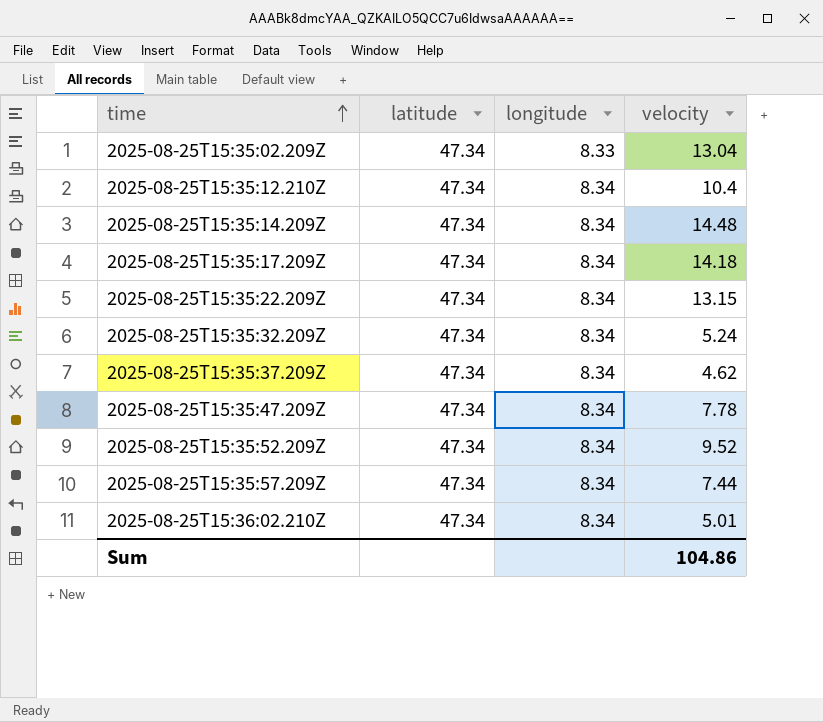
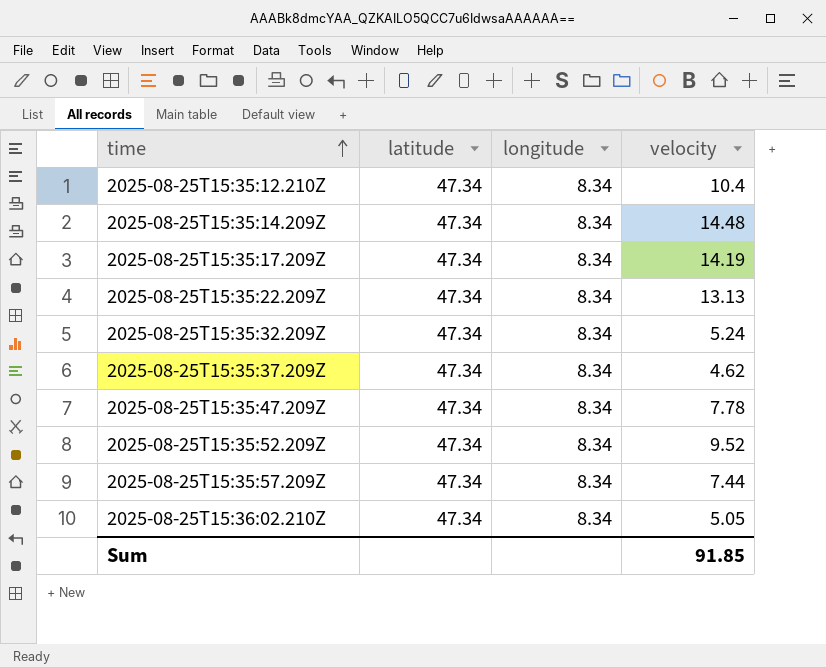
row 2025-08-25T15:35:02.209Z: 47.34 | 8.33 | 13.04 -> none
2025-08-25T15:35:17.209Z | velocity: 14.18 -> 14.19
2025-08-25T15:35:22.209Z | velocity: 13.15 -> 13.13
2025-08-25T15:36:02.210Z | velocity: 5.01 -> 5.05
Sum | velocity: 104.86 -> 91.85

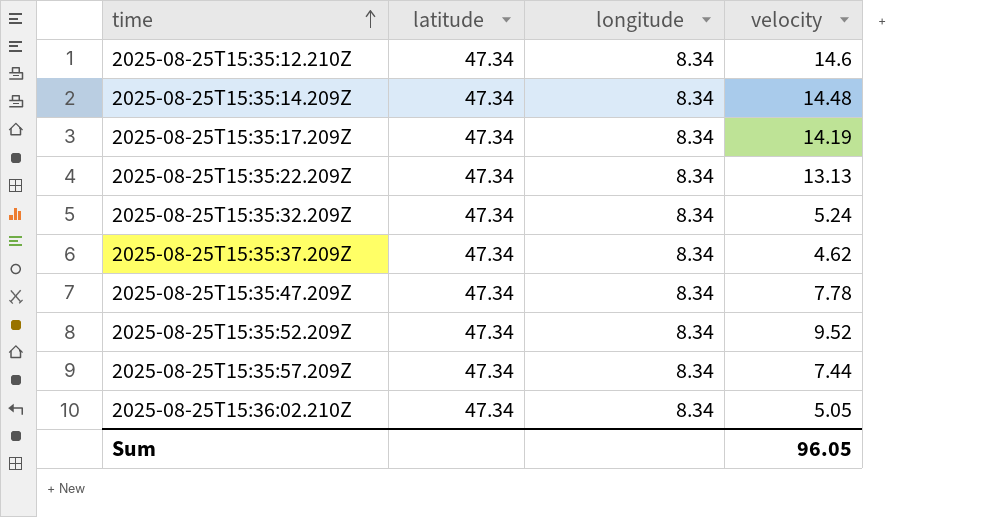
2025-08-25T15:35:12.210Z | velocity: 10.4 -> 14.6
Sum | velocity: 91.85 -> 96.05

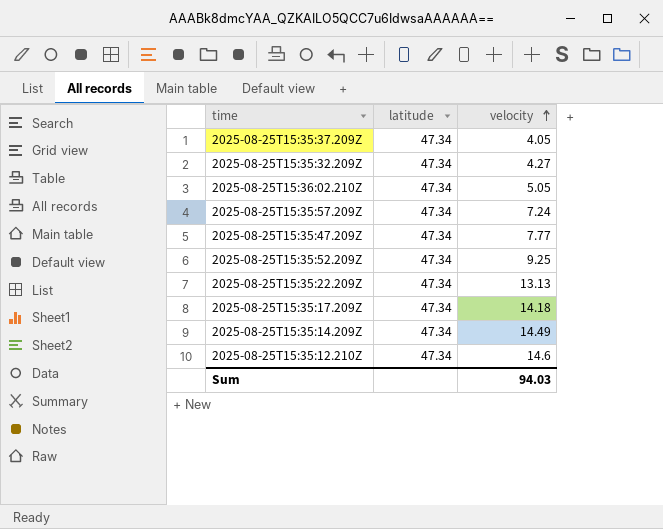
row order: time ascending -> velocity ascending
column longitude | position: 3 -> none
2025-08-25T15:35:37.209Z | velocity: 4.62 -> 4.05
2025-08-25T15:35:32.209Z | velocity: 5.24 -> 4.27
2025-08-25T15:35:57.209Z | velocity: 7.44 -> 7.24
2025-08-25T15:35:47.209Z | velocity: 7.78 -> 7.77
2025-08-25T15:35:52.209Z | velocity: 9.52 -> 9.25
2025-08-25T15:35:17.209Z | velocity: 14.19 -> 14.18
2025-08-25T15:35:14.209Z | velocity: 14.48 -> 14.49
Sum | velocity: 96.05 -> 94.03

